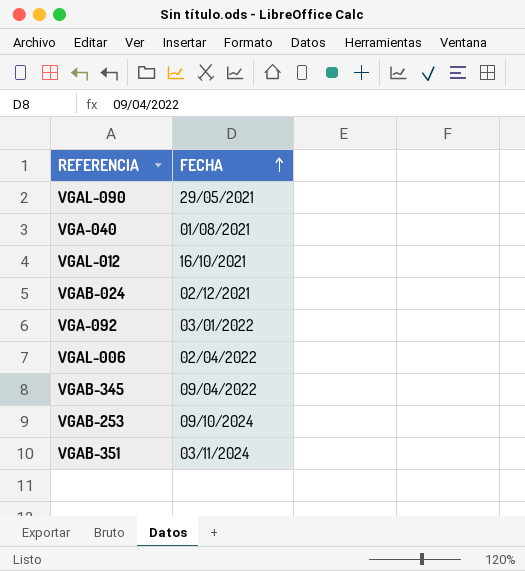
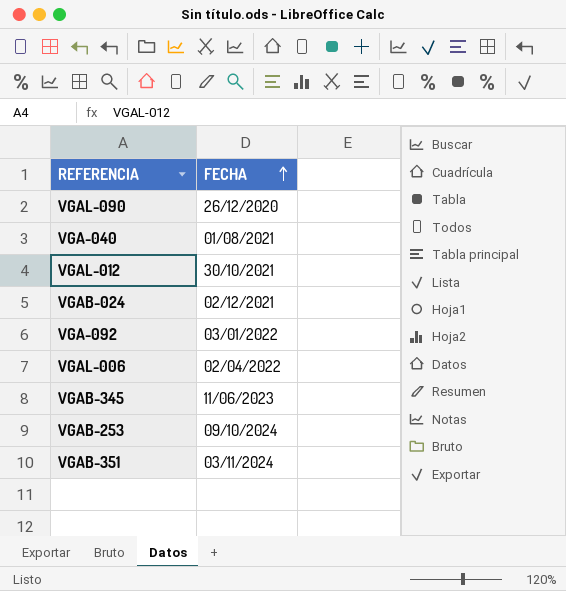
VGAL-090 | FECHA: 29/05/2021 -> 26/12/2020
VGAL-012 | FECHA: 16/10/2021 -> 30/10/2021
VGAB-345 | FECHA: 09/04/2022 -> 11/06/2023

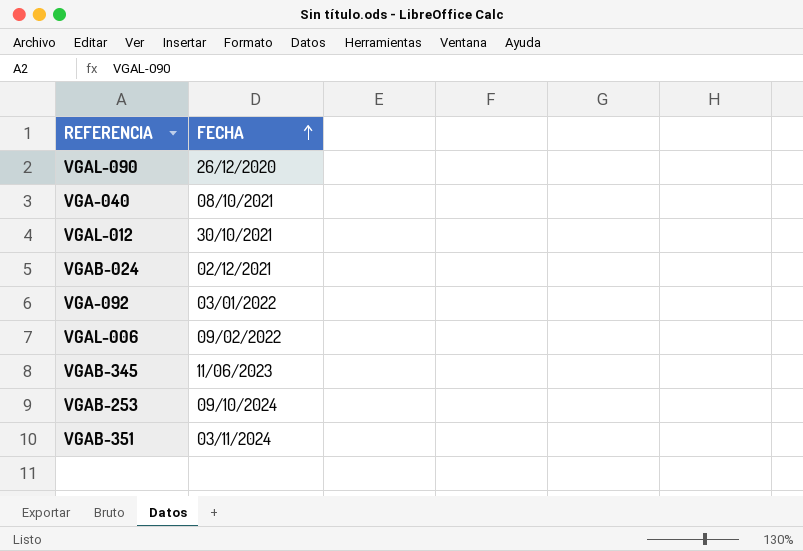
VGA-040 | FECHA: 01/08/2021 -> 08/10/2021
VGAL-006 | FECHA: 02/04/2022 -> 09/02/2022

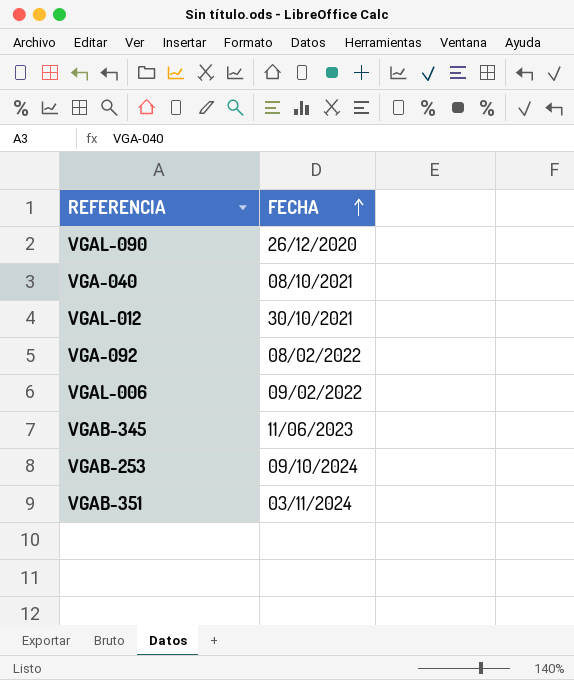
row VGAB-024: 02/12/2021 -> none
VGA-092 | FECHA: 03/01/2022 -> 08/02/2022

